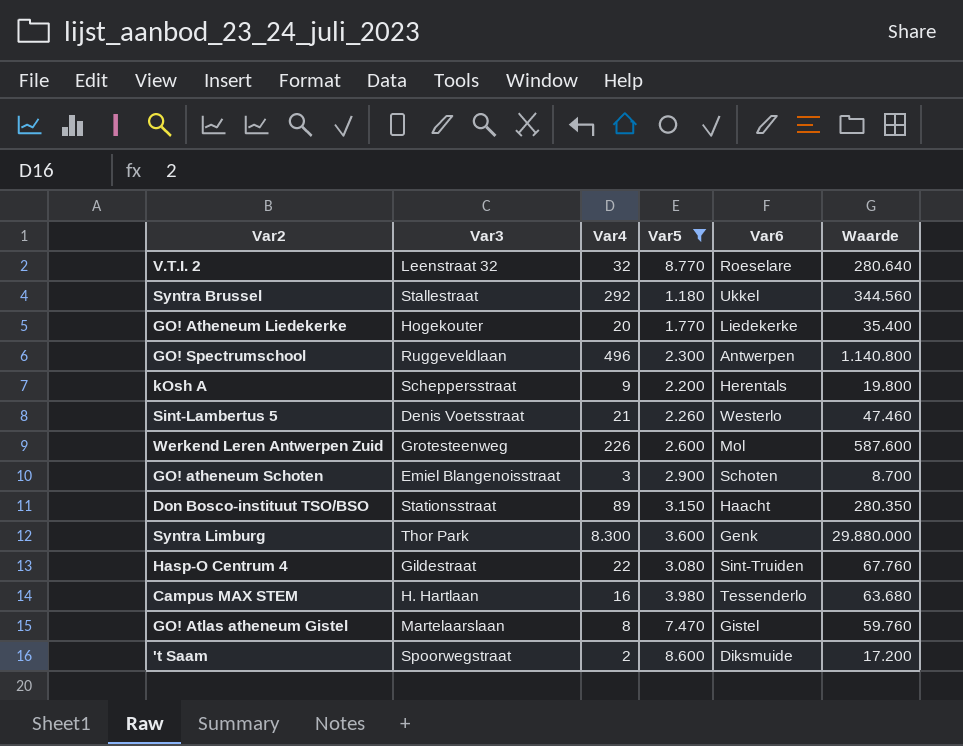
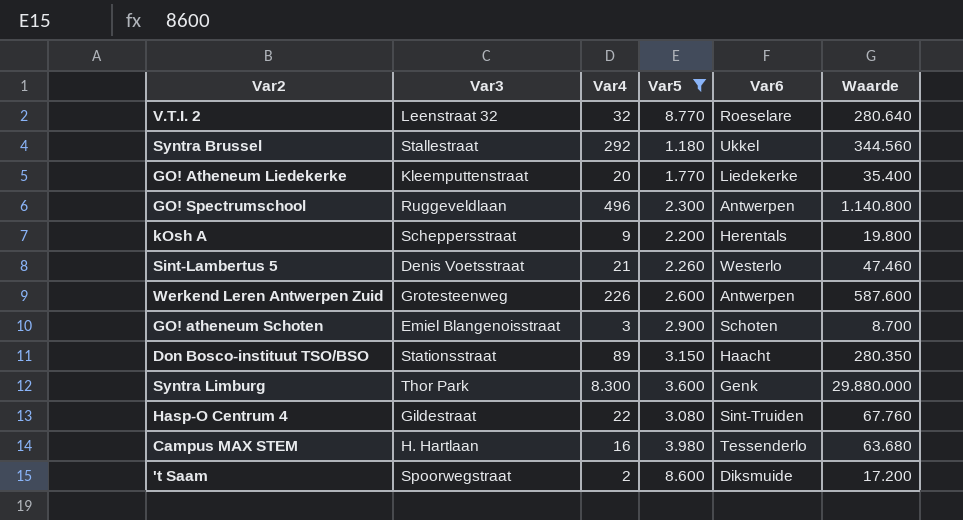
row GO! Atlas atheneum Gistel: Martelaarslaan | 8 | 7.470 | Gistel | 59.760 -> none
GO! Atheneum Liedekerke | Var3: Hogekouter -> Kleemputtenstraat
Werkend Leren Antwerpen Zuid | Var6: Mol -> Antwerpen

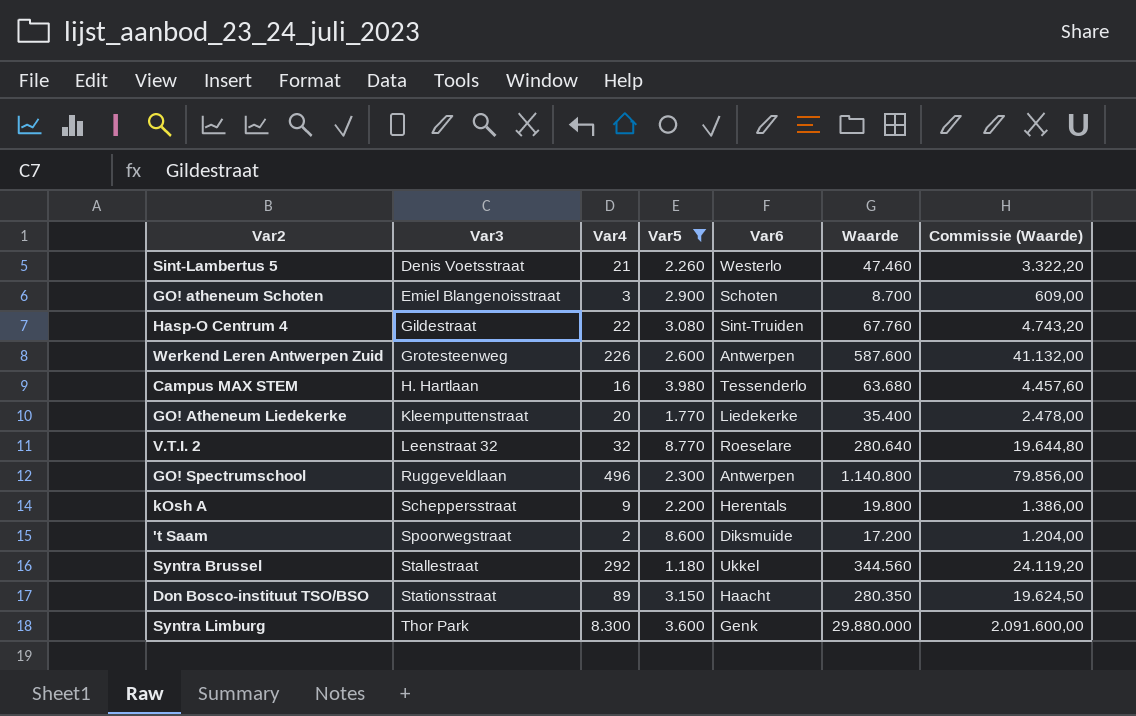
row order: none -> Var3 ascending
column Commissie (Waarde) | formula: none -> [Waarde] * 0,07

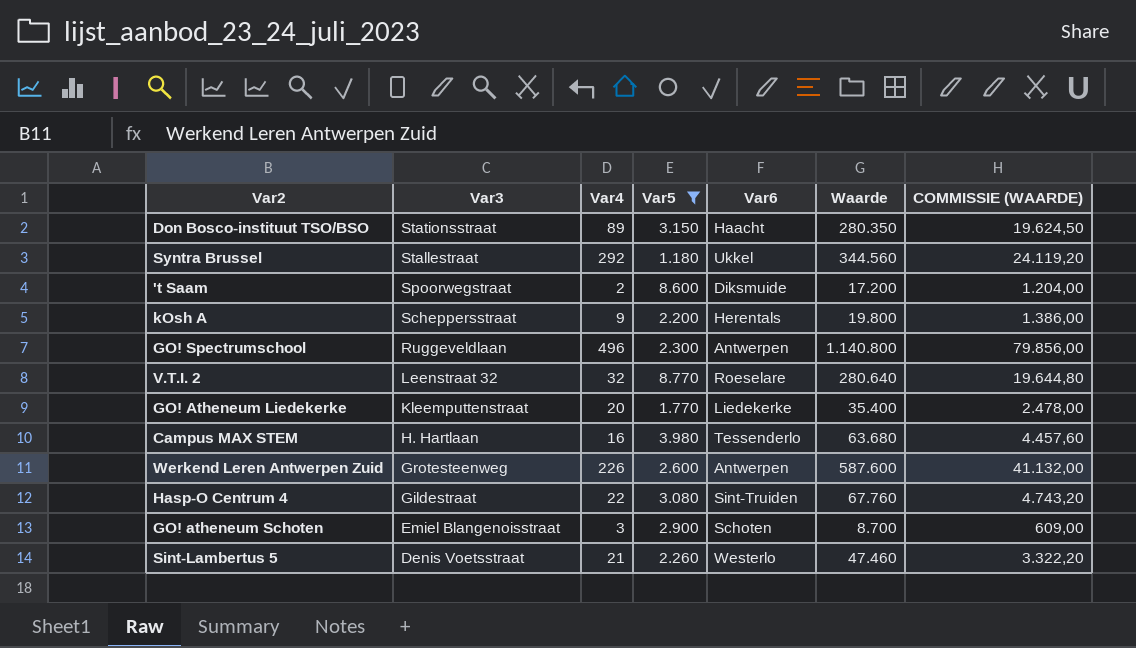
row order: Var3 ascending -> Var3 descending
column name: Commissie (Waarde) -> COMMISSIE (WAARDE)
row Syntra Limburg: Thor Park | 8.300 | 3.600 | Genk | 29.880.000 | 2.091.600,00 -> none

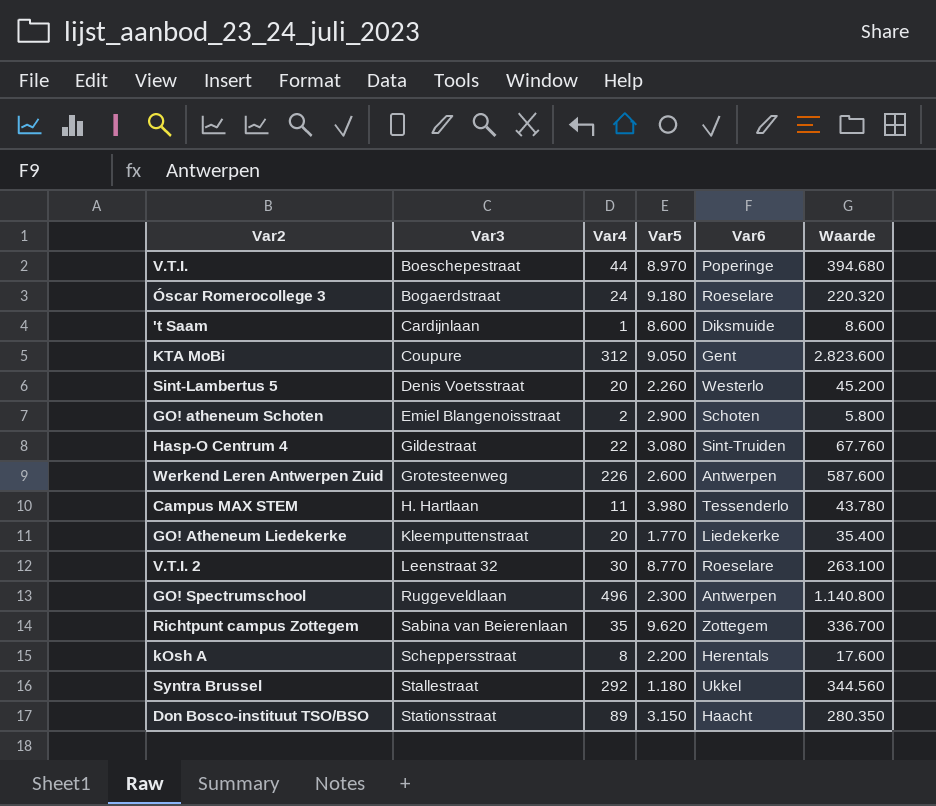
filter: Var5 <= 8.770 -> none
row order: Var3 descending -> Var3 ascending
column COMMISSIE (WAARDE) | formula: [Waarde] * 0,07 -> none
't Saam | Var3: Spoorwegstraat -> Cardijnlaan
't Saam | Var4: 2 -> 1
't Saam | Waarde: 17.200 -> 8.600
Sint-Lambertus 5 | Var4: 21 -> 20
Sint-Lambertus 5 | Waarde: 47.460 -> 45.200
GO! atheneum Schoten | Var4: 3 -> 2
GO! atheneum Schoten | Waarde: 8.700 -> 5.800
Campus MAX STEM | Var4: 16 -> 11
Campus MAX STEM | Waarde: 63.680 -> 43.780
V.T.I. 2 | Var4: 32 -> 30
V.T.I. 2 | Waarde: 280.640 -> 263.100
kOsh A | Var4: 9 -> 8
kOsh A | Waarde: 19.800 -> 17.600

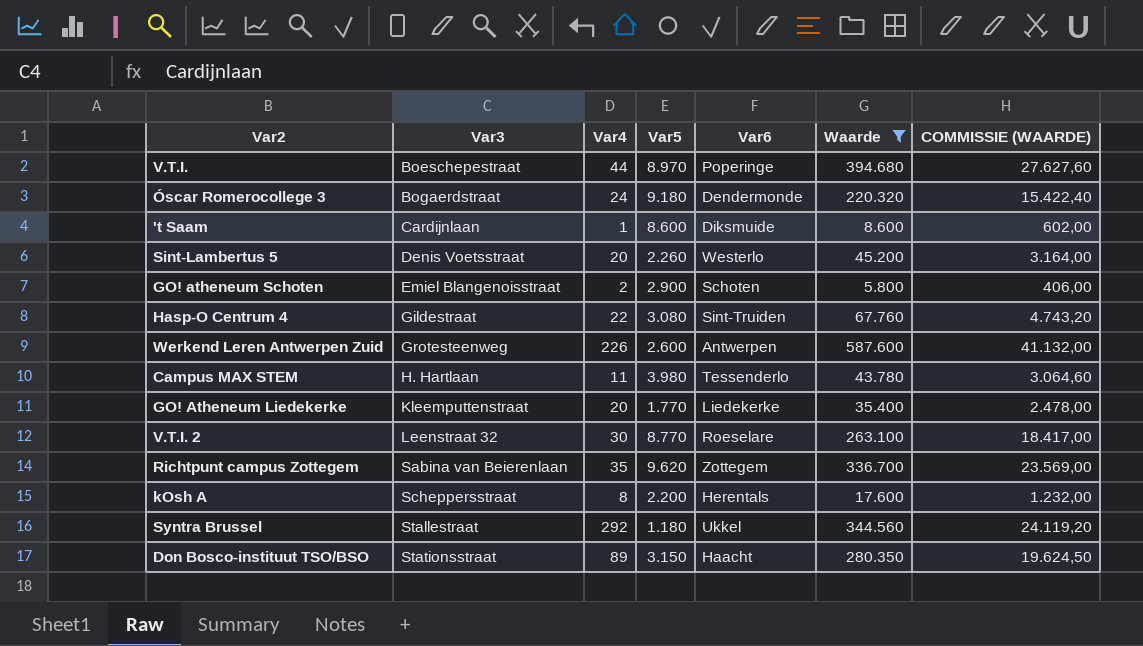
filter: none -> Waarde <= 587.600
column COMMISSIE (WAARDE) | formula: none -> [Waarde] * 0,07
Óscar Romerocollege 3 | Var6: Roeselare -> Dendermonde

